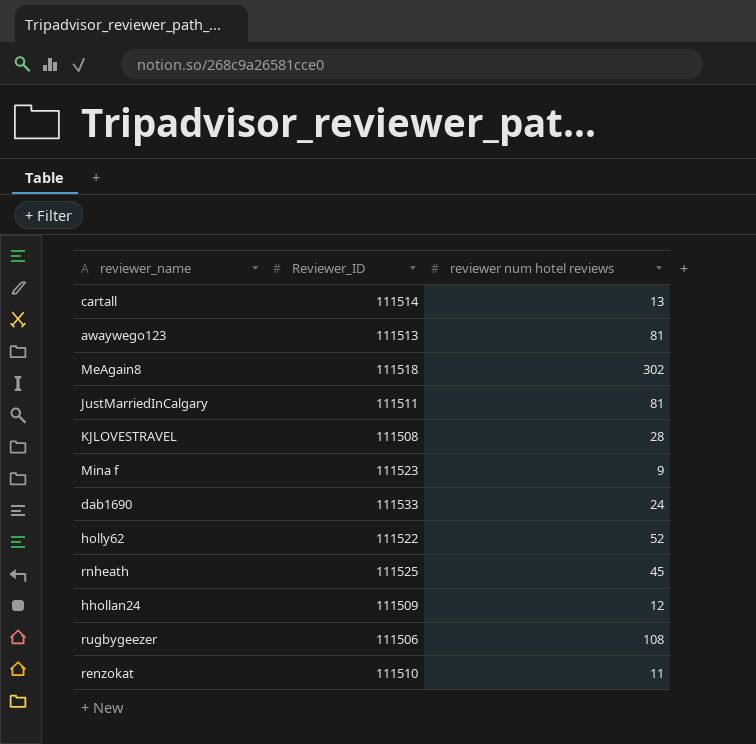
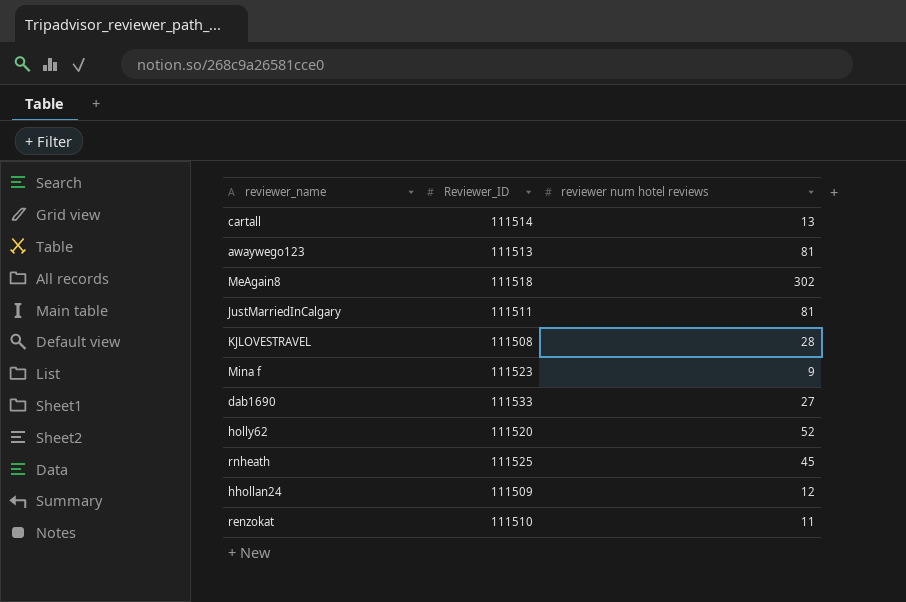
row rugbygeezer: 111506 | 108 -> none
dab1690 | reviewer num hotel reviews: 24 -> 27
holly62 | Reviewer_ID: 111522 -> 111520

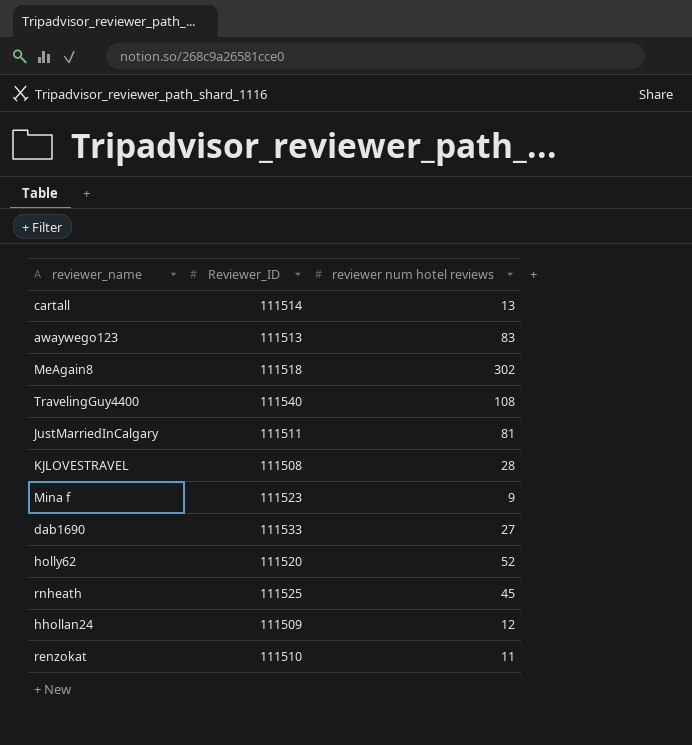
awaywego123 | reviewer num hotel reviews: 81 -> 83
row TravelingGuy4400: none -> 111540 | 108

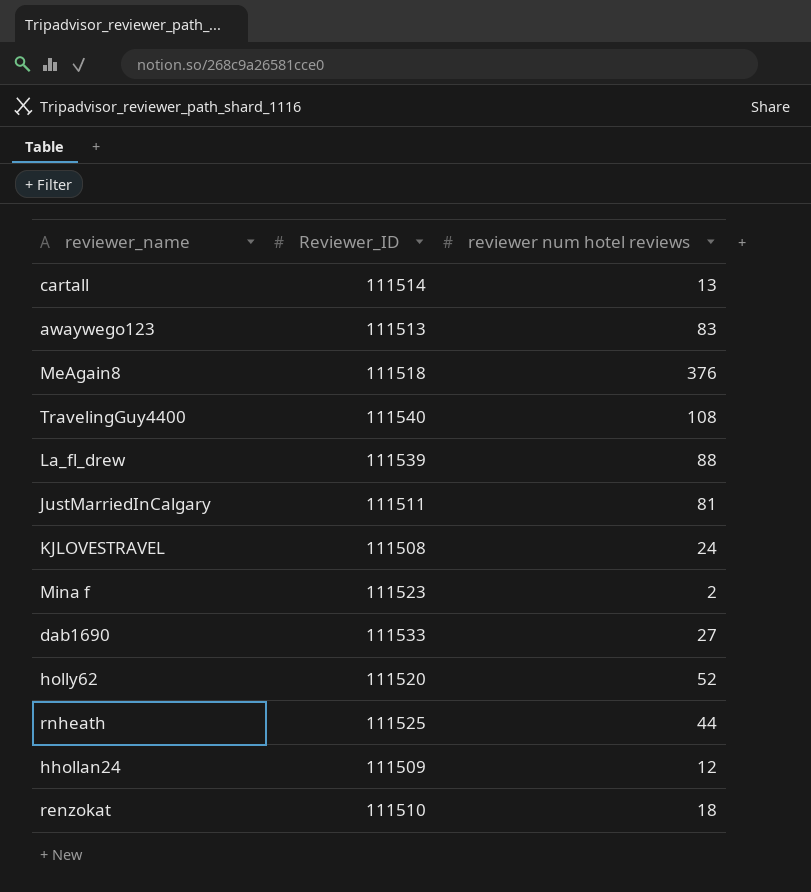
MeAgain8 | reviewer num hotel reviews: 302 -> 376
row La_fl_drew: none -> 111539 | 88
KJLOVESTRAVEL | reviewer num hotel reviews: 28 -> 24
Mina f | reviewer num hotel reviews: 9 -> 2
rnheath | reviewer num hotel reviews: 45 -> 44
renzokat | reviewer num hotel reviews: 11 -> 18

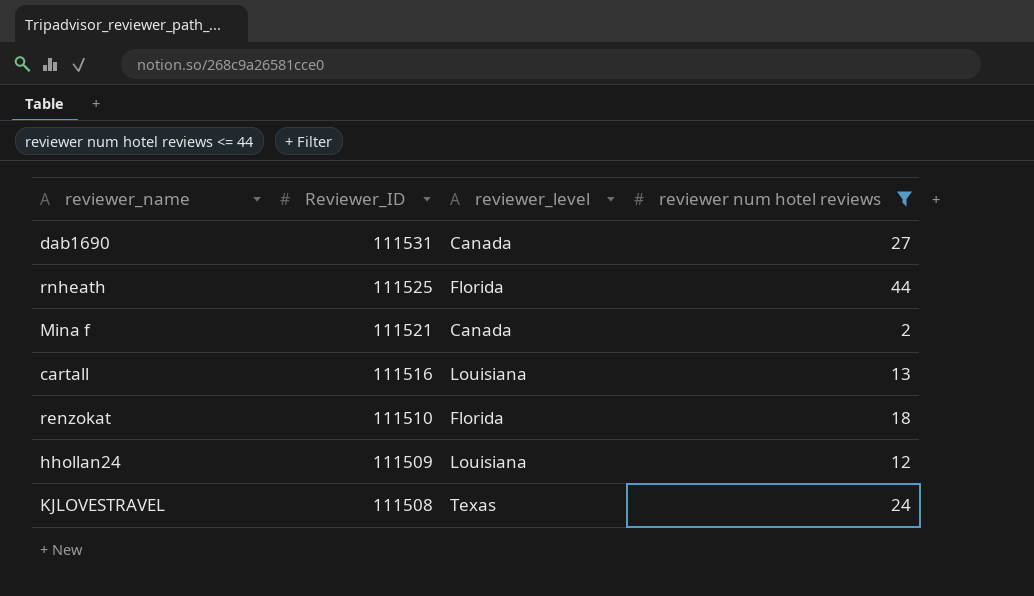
filter: none -> reviewer num hotel reviews <= 44
row order: none -> Reviewer_ID descending
column reviewer_level | position: none -> 3
dab1690 | Reviewer_ID: 111533 -> 111531
Mina f | Reviewer_ID: 111523 -> 111521
cartall | Reviewer_ID: 111514 -> 111516

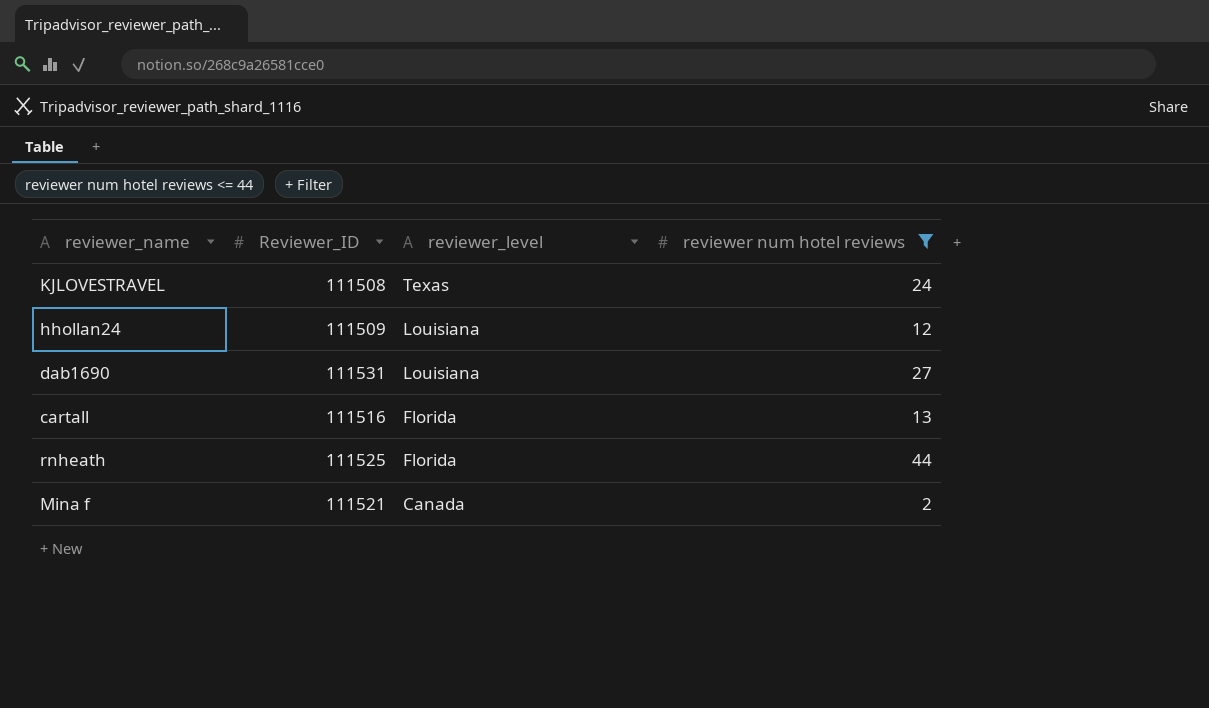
row order: Reviewer_ID descending -> reviewer_level descending
row renzokat: 111510 | Florida | 18 -> none
dab1690 | reviewer_level: Canada -> Louisiana
cartall | reviewer_level: Louisiana -> Florida

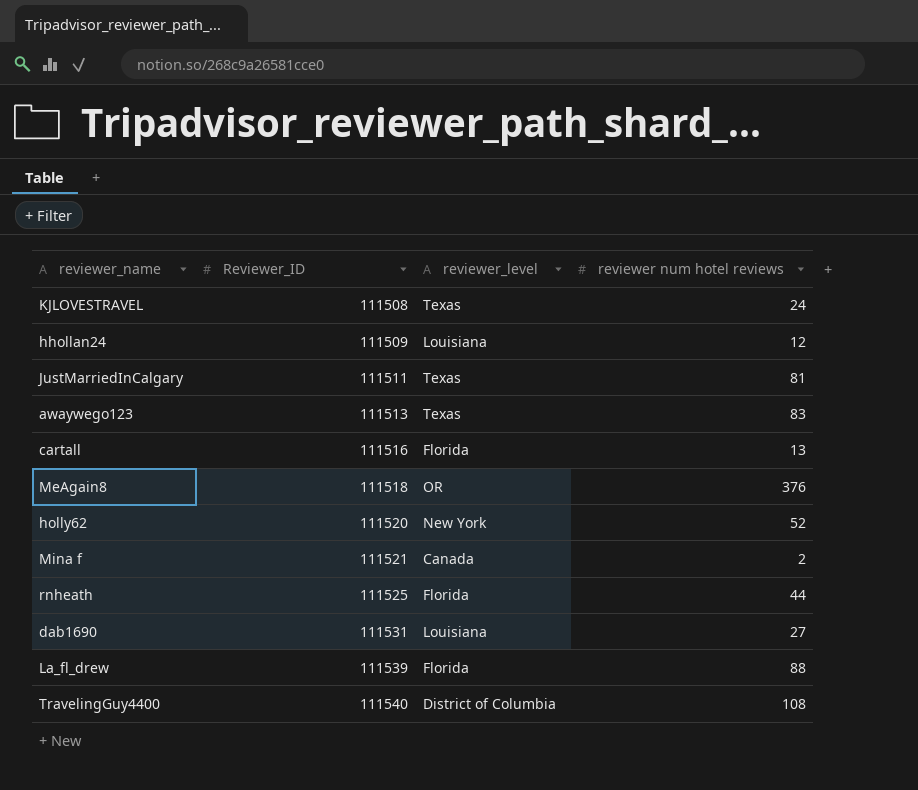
filter: reviewer num hotel reviews <= 44 -> none
row order: reviewer_level descending -> Reviewer_ID ascending

